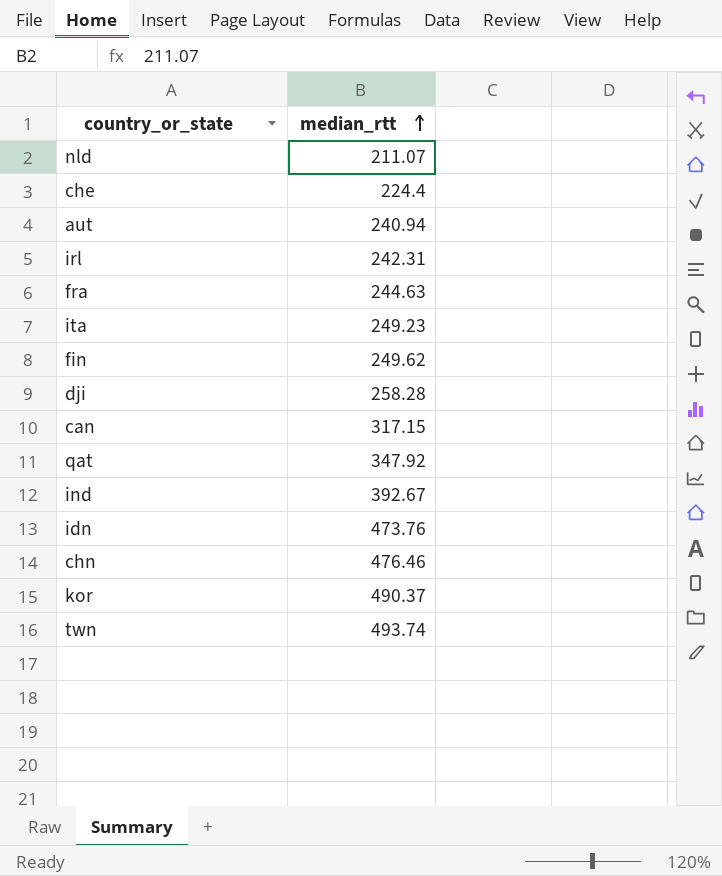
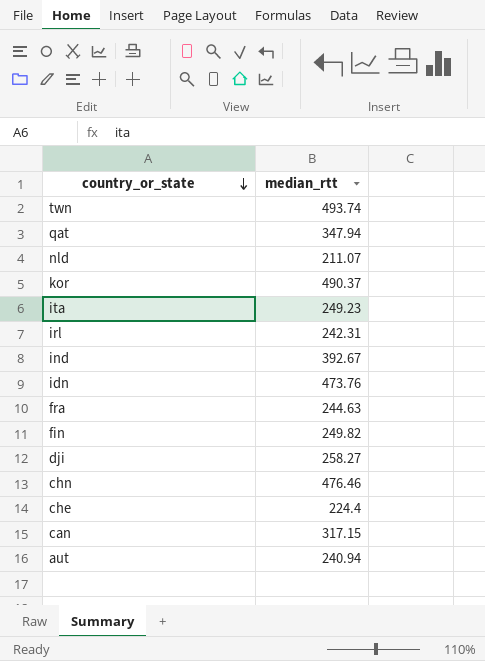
row order: median_rtt ascending -> country_or_state descending
qat | median_rtt: 347.92 -> 347.94
fin | median_rtt: 249.62 -> 249.82
dji | median_rtt: 258.28 -> 258.27

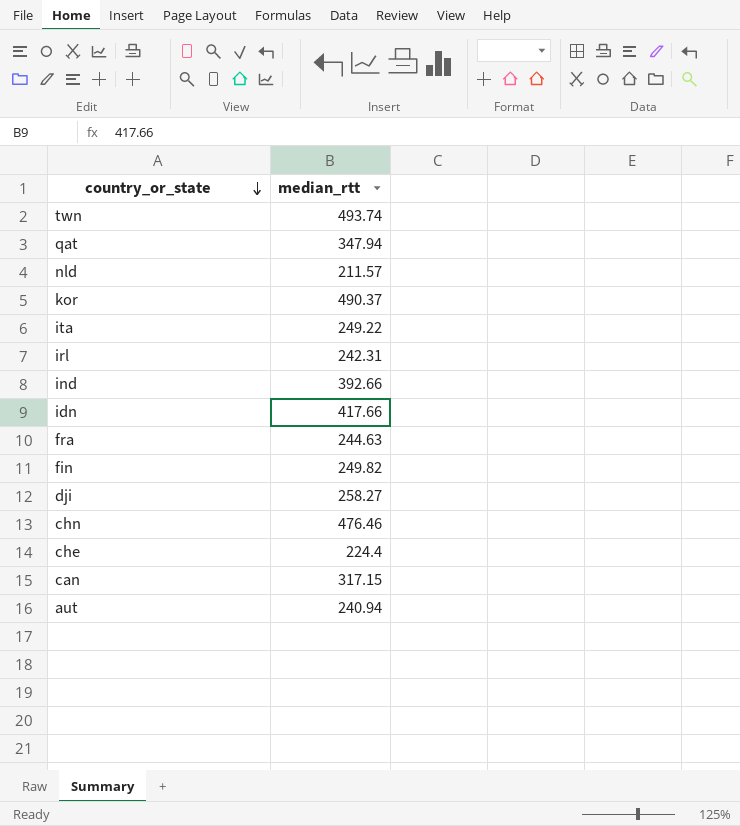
nld | median_rtt: 211.07 -> 211.57
ita | median_rtt: 249.23 -> 249.22
ind | median_rtt: 392.67 -> 392.66
idn | median_rtt: 473.76 -> 417.66

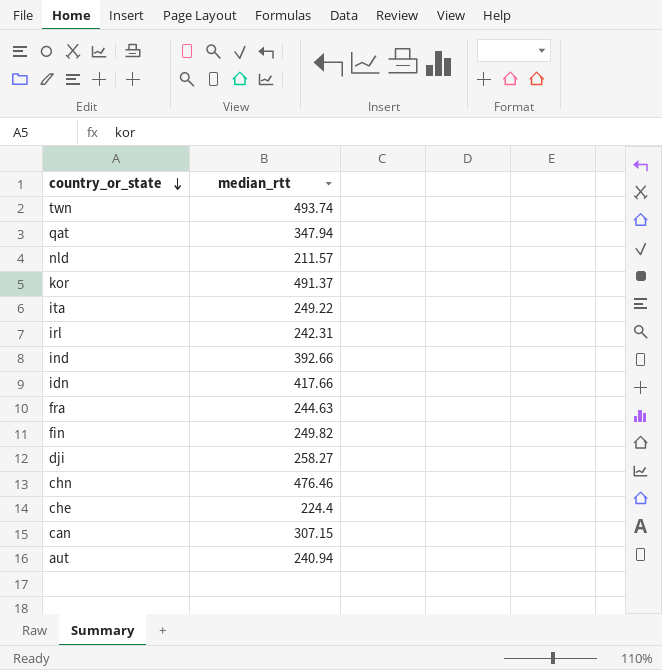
kor | median_rtt: 490.37 -> 491.37
can | median_rtt: 317.15 -> 307.15

